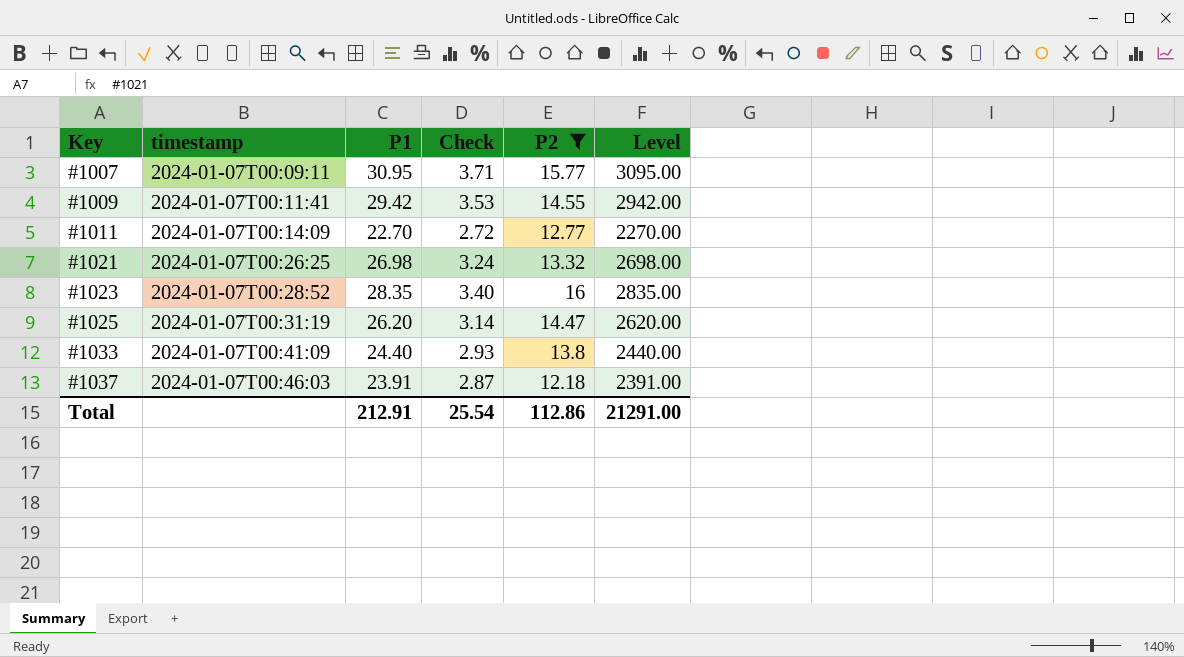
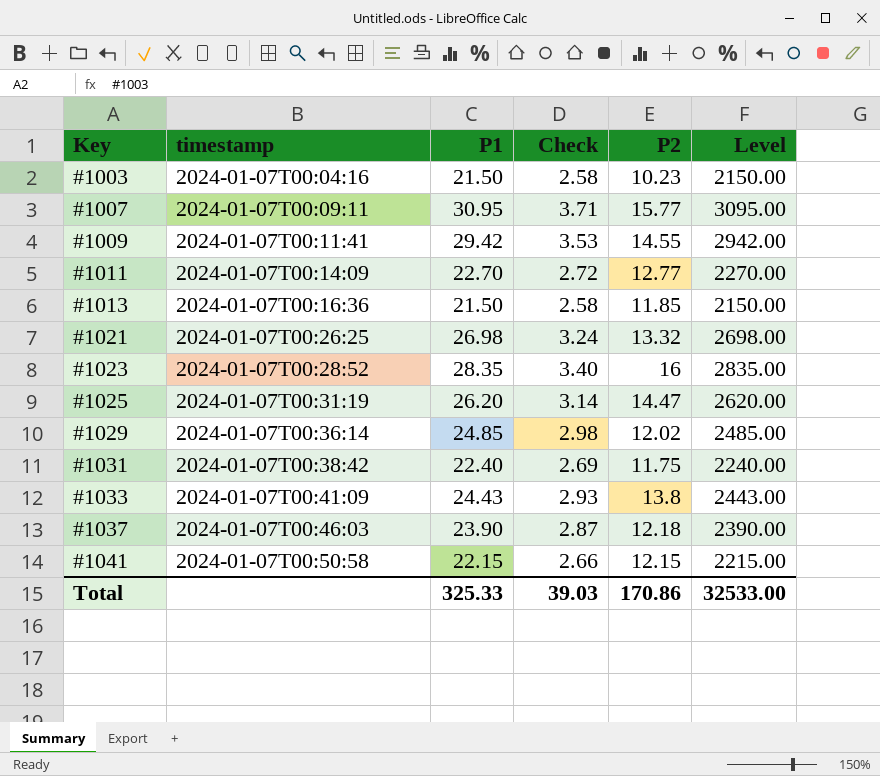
filter: P2 >= 12.18 -> none
#1033 | P1: 24.40 -> 24.43
#1033 | Level: 2440.00 -> 2443.00
#1037 | P1: 23.91 -> 23.90
#1037 | Level: 2391.00 -> 2390.00
Total | P1: 212.91 -> 325.33
Total | Check: 25.54 -> 39.03
Total | P2: 112.86 -> 170.86
Total | Level: 21291.00 -> 32533.00

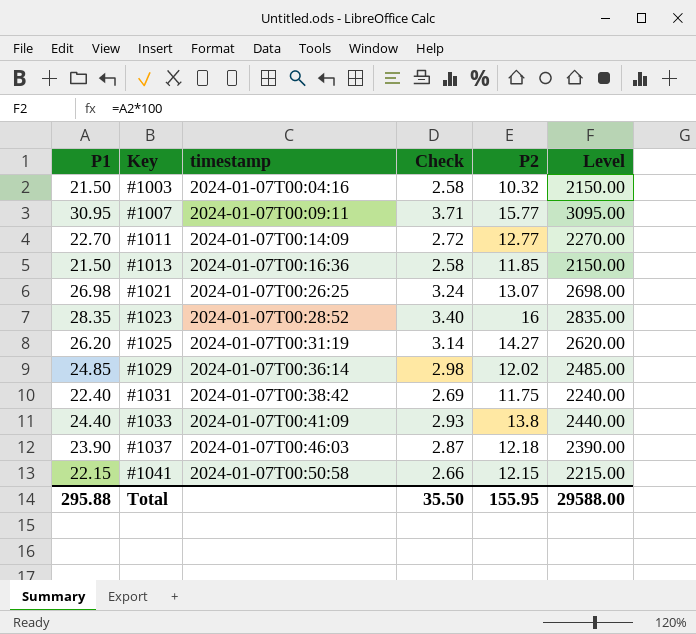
column P1 | position: 3 -> 1
row #1009: 2024-01-07T00:11:41 | 29.42 | 3.53 | 14.55 | 2942.00 -> none
#1003 | P2: 10.23 -> 10.32
#1021 | P2: 13.32 -> 13.07
#1025 | P2: 14.47 -> 14.27
#1033 | P1: 24.43 -> 24.40
#1033 | Level: 2443.00 -> 2440.00
Total | P1: 325.33 -> 295.88
Total | Check: 39.03 -> 35.50
Total | P2: 170.86 -> 155.95
Total | Level: 32533.00 -> 29588.00

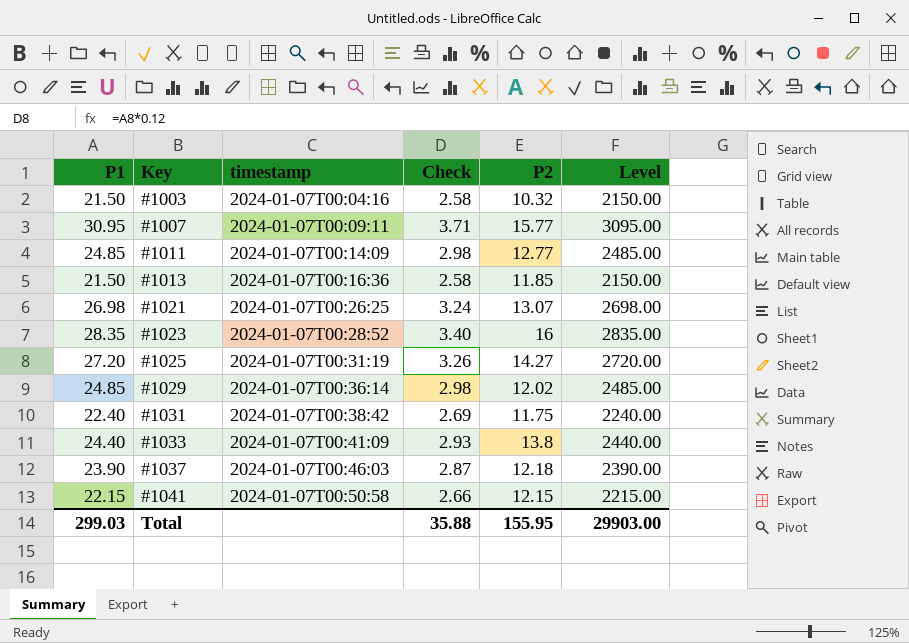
#1011 | P1: 22.70 -> 24.85
#1011 | Check: 2.72 -> 2.98
#1011 | Level: 2270.00 -> 2485.00
#1025 | P1: 26.20 -> 27.20
#1025 | Check: 3.14 -> 3.26
#1025 | Level: 2620.00 -> 2720.00
Total | P1: 295.88 -> 299.03
Total | Check: 35.50 -> 35.88
Total | Level: 29588.00 -> 29903.00

